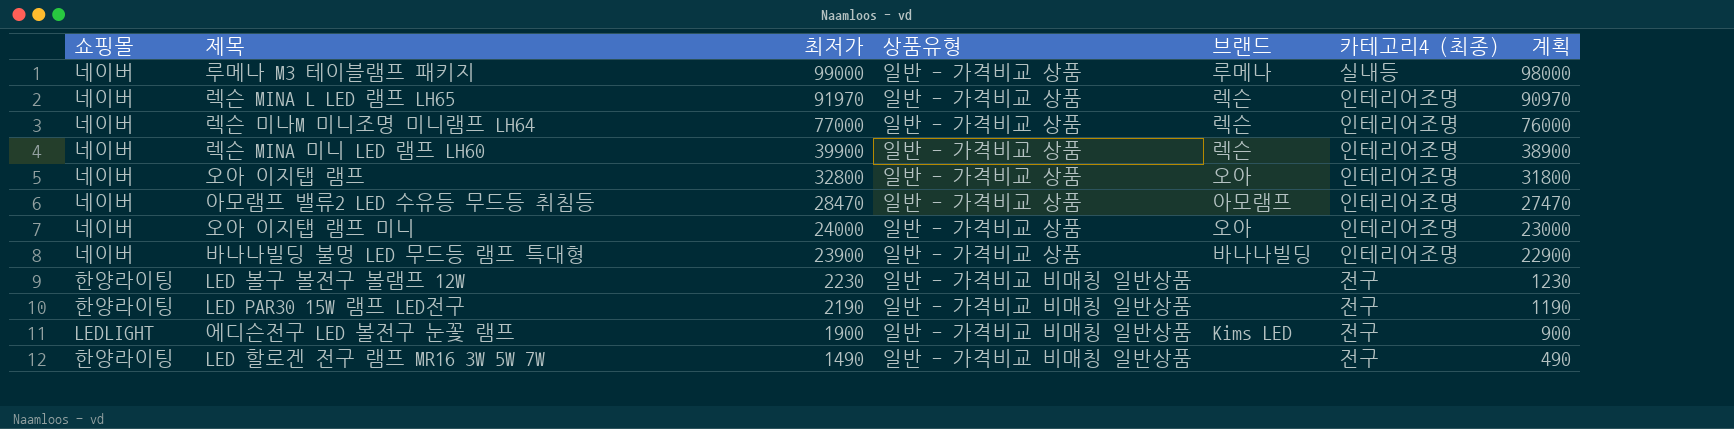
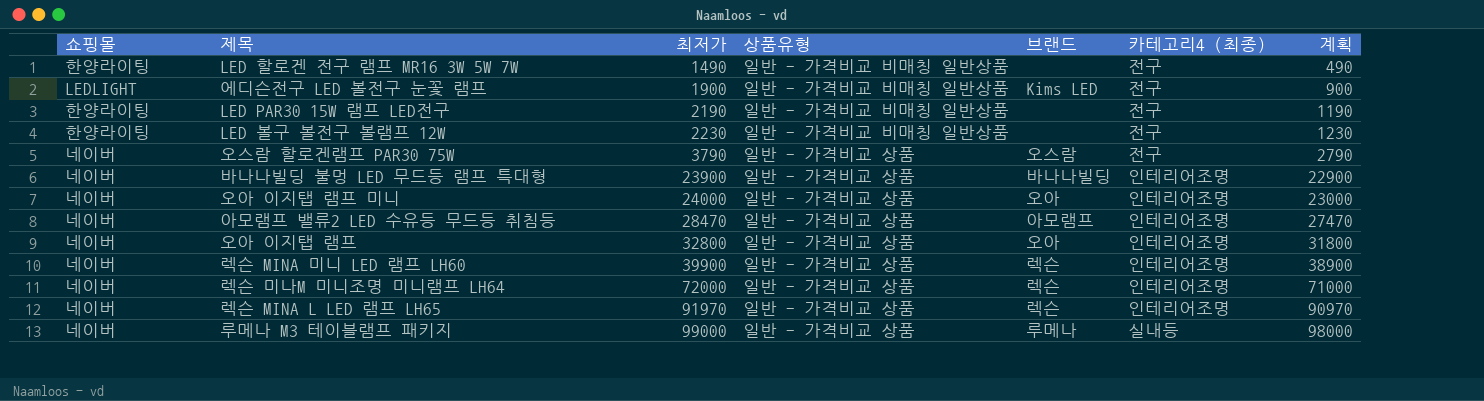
row order: 최저가 descending -> 최저가 ascending
row 오스람 할로겐램프 PAR30 75W: none -> 네이버 | 3790 | 일반 - 가격비교 상품 | 오스람 | 전구 | 2790
렉슨 미나M 미니조명 미니램프 LH64 | 최저가: 77000 -> 72000
렉슨 미나M 미니조명 미니램프 LH64 | 계획: 76000 -> 71000

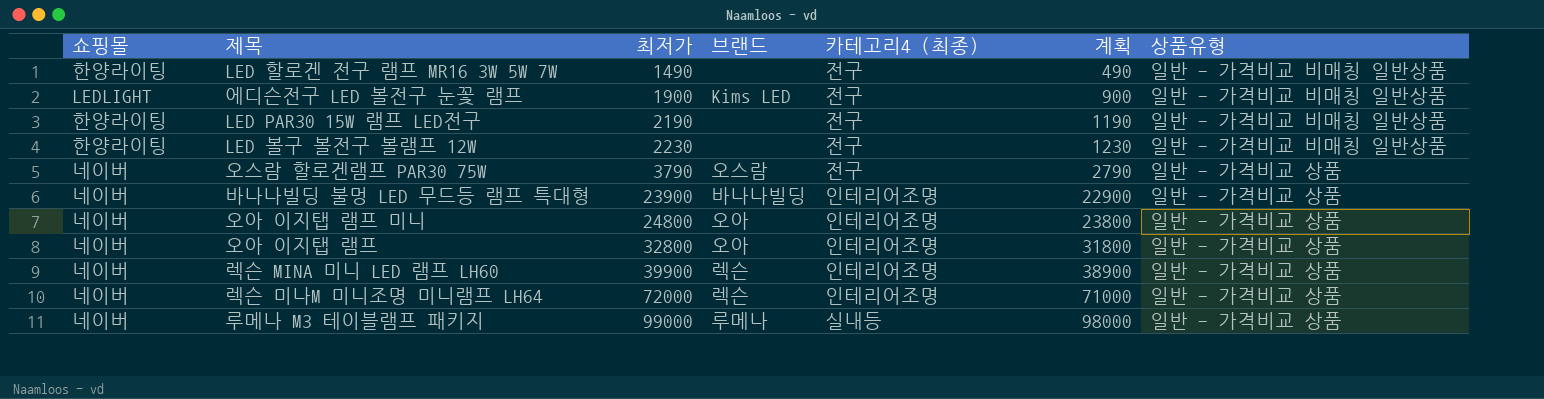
column 상품유형 | position: 4 -> 7
row 아모램프 밸류2 LED 수유등 무드등 취침등: 네이버 | 28470 | 일반 - 가격비교 상품 | 아모램프 | 인테리어조명 | 27470 -> none
row 렉슨 MINA L LED 램프 LH65: 네이버 | 91970 | 일반 - 가격비교 상품 | 렉슨 | 인테리어조명 | 90970 -> none
오아 이지탭 램프 미니 | 최저가: 24000 -> 24800
오아 이지탭 램프 미니 | 계획: 23000 -> 23800

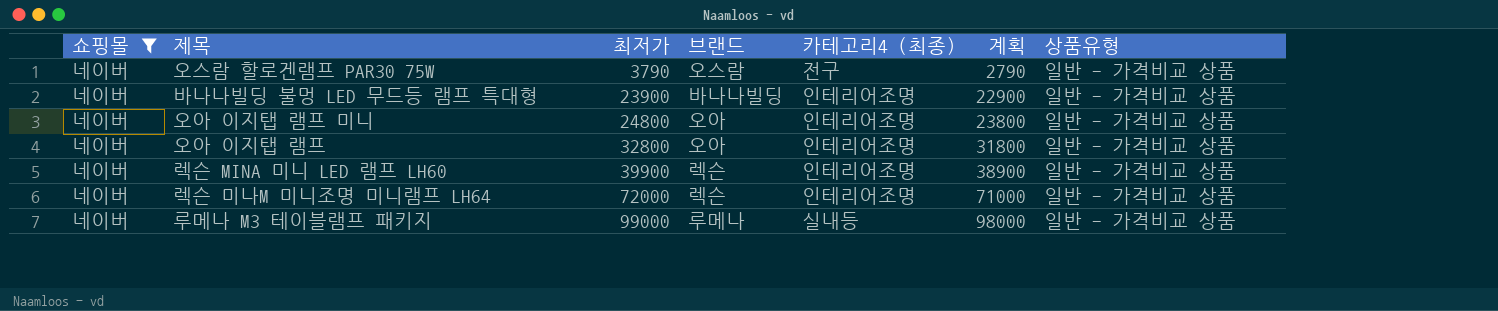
filter: none -> 쇼핑몰 = 네이버

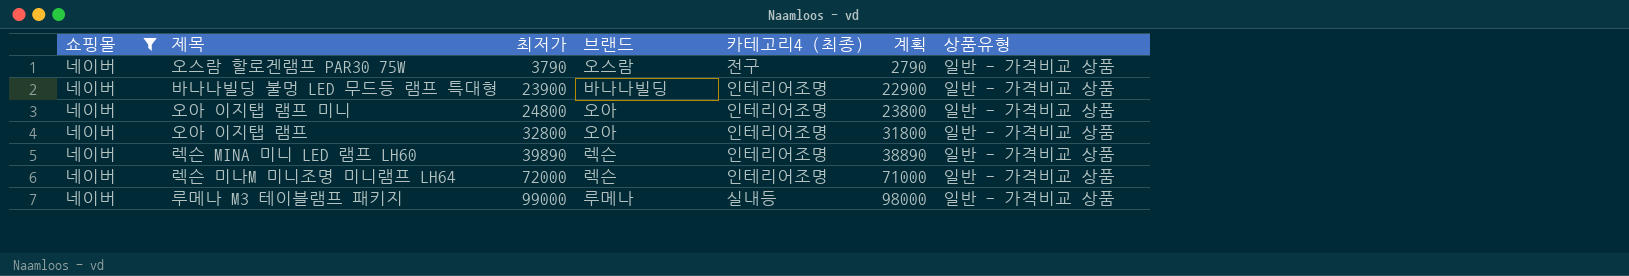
렉슨 MINA 미니 LED 램프 LH60 | 최저가: 39900 -> 39890
렉슨 MINA 미니 LED 램프 LH60 | 계획: 38900 -> 38890

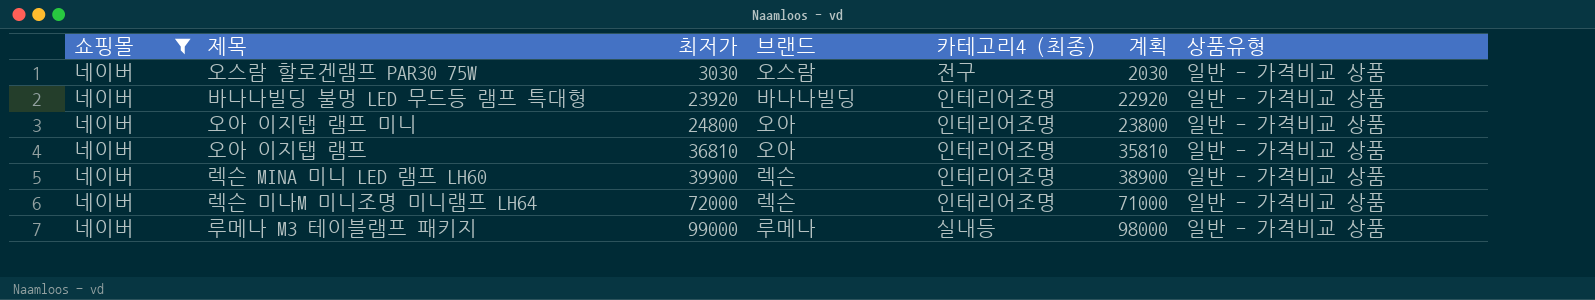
오스람 할로겐램프 PAR30 75W | 최저가: 3790 -> 3030
오스람 할로겐램프 PAR30 75W | 계획: 2790 -> 2030
바나나빌딩 불멍 LED 무드등 램프 특대형 | 최저가: 23900 -> 23920
바나나빌딩 불멍 LED 무드등 램프 특대형 | 계획: 22900 -> 22920
오아 이지탭 램프 | 최저가: 32800 -> 36810
오아 이지탭 램프 | 계획: 31800 -> 35810
렉슨 MINA 미니 LED 램프 LH60 | 최저가: 39890 -> 39900
렉슨 MINA 미니 LED 램프 LH60 | 계획: 38890 -> 38900

